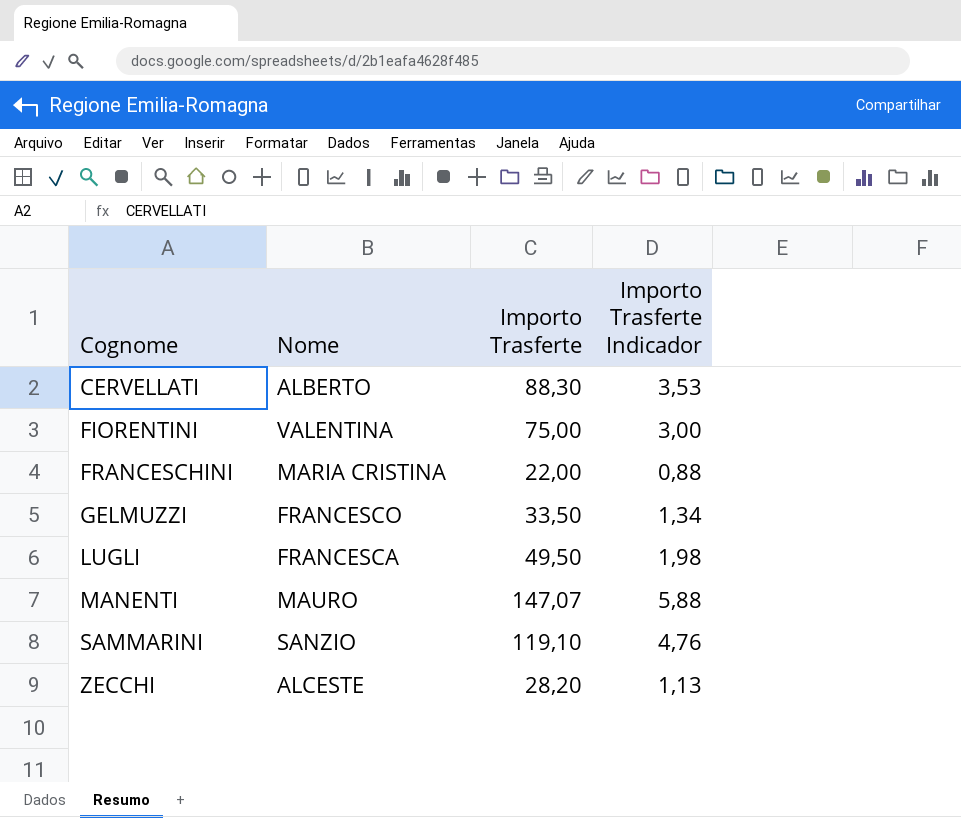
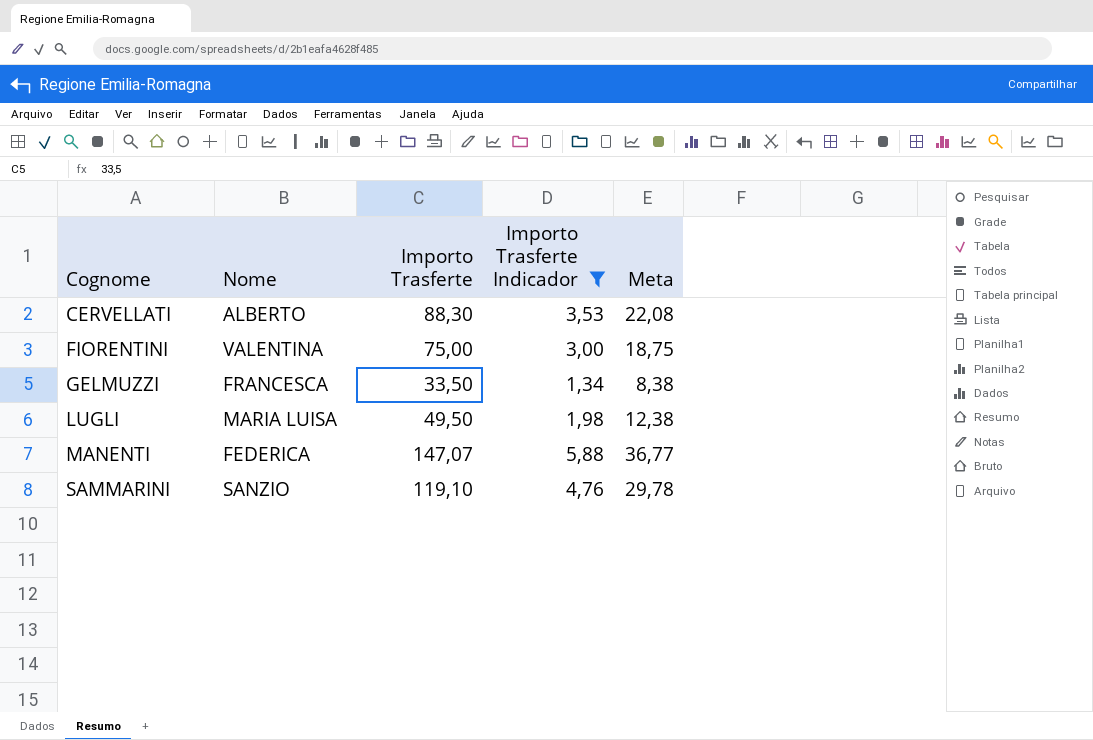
filter: none -> Importo Trasferte Indicador >= 1,34
column Meta | formula: none -> [Importo Trasferte] * 0,25
GELMUZZI | Nome: FRANCESCO -> FRANCESCA
LUGLI | Nome: FRANCESCA -> MARIA LUISA
MANENTI | Nome: MAURO -> FEDERICA

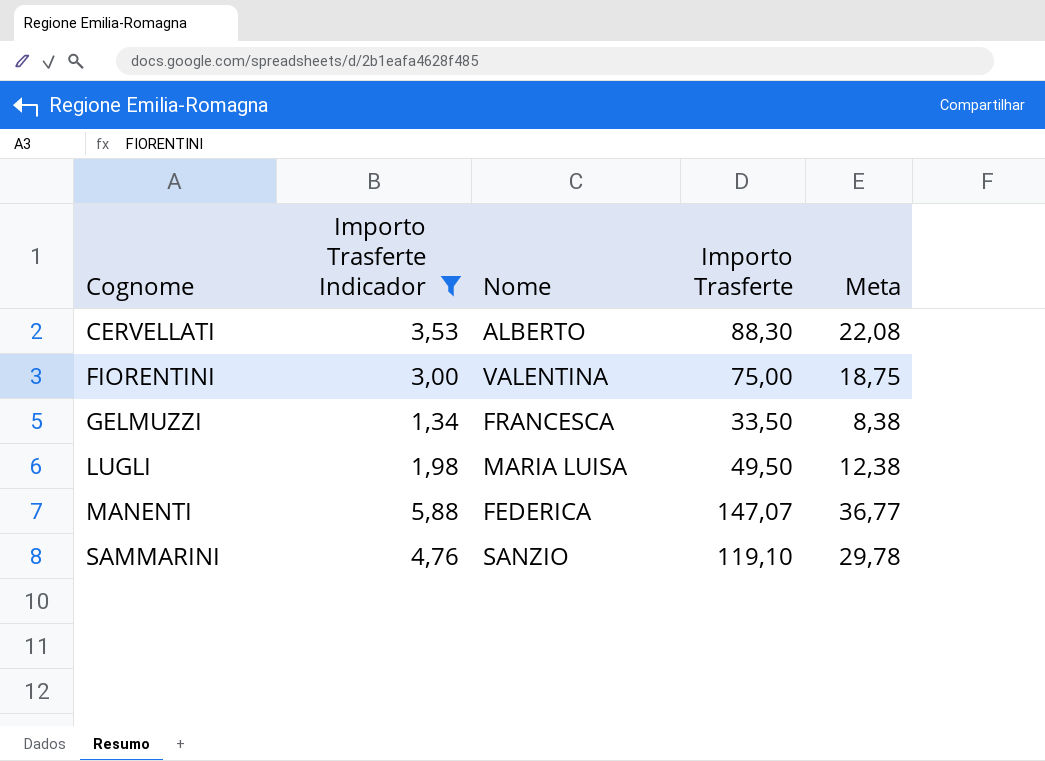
column Importo Trasferte Indicador | position: 4 -> 2

